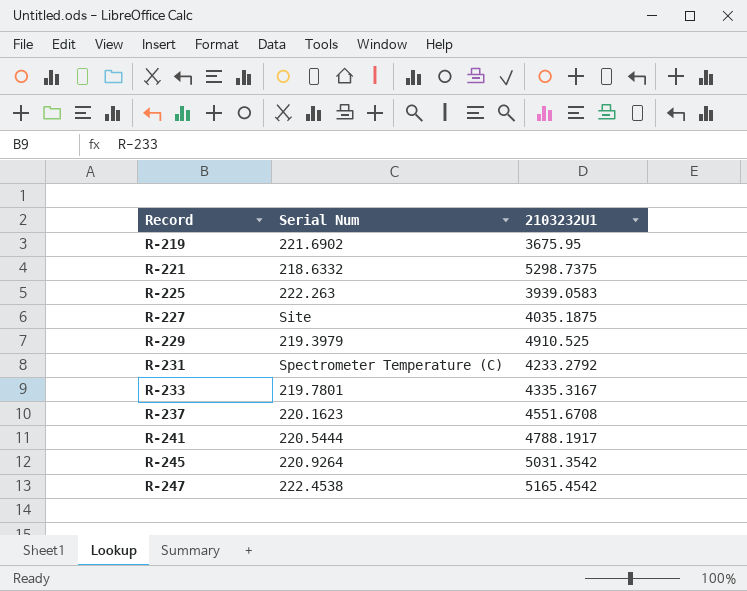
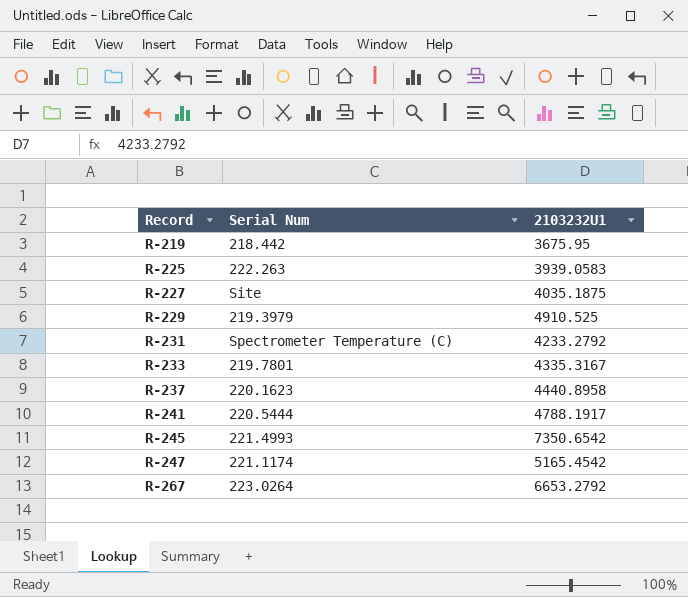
row R-221: 218.6332 | 5298.7375 -> none
R-219 | Serial Num: 221.6902 -> 218.442
R-237 | 2103232U1: 4551.6708 -> 4440.8958
R-245 | Serial Num: 220.9264 -> 221.4993
R-245 | 2103232U1: 5031.3542 -> 7350.6542
R-247 | Serial Num: 222.4538 -> 221.1174
row R-267: none -> 223.0264 | 6653.2792

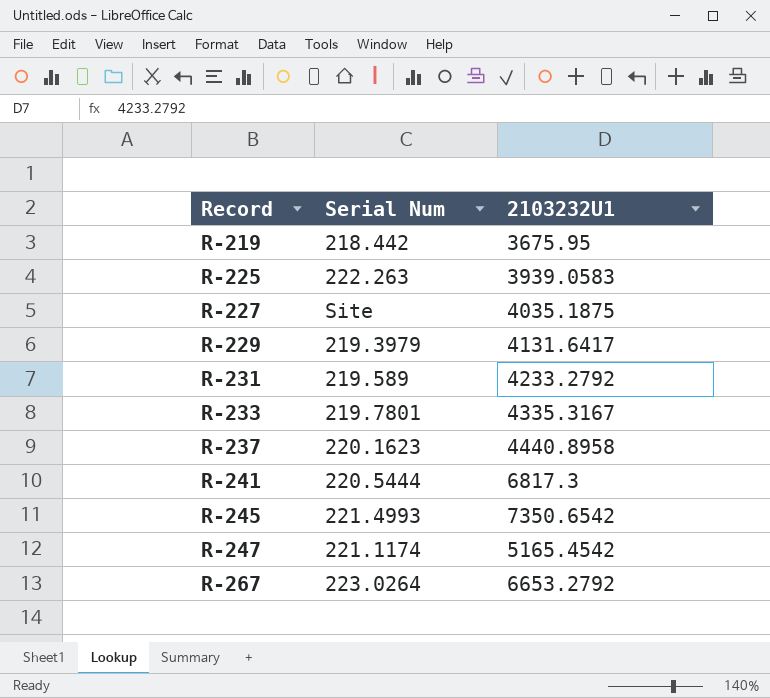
R-229 | 2103232U1: 4910.525 -> 4131.6417
R-231 | Serial Num: Spectrometer Temperature (C) -> 219.589
R-241 | 2103232U1: 4788.1917 -> 6817.3

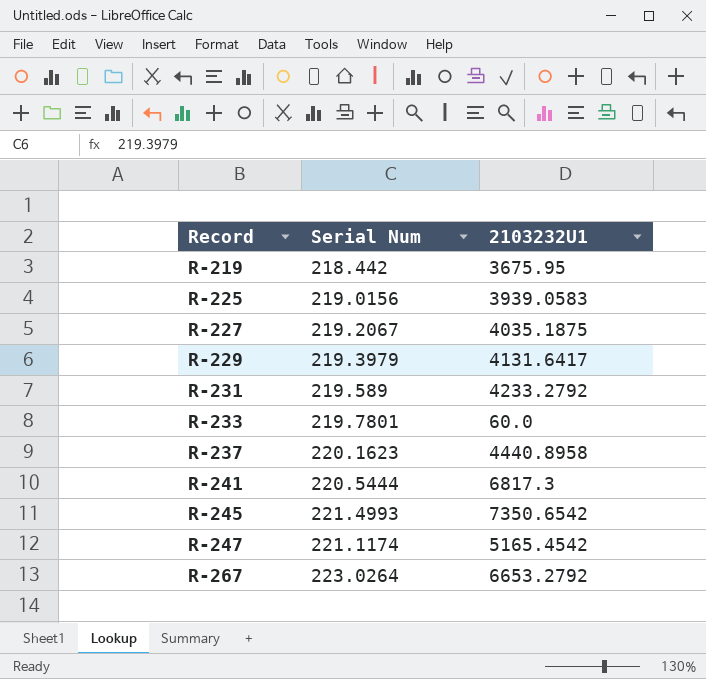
R-225 | Serial Num: 222.263 -> 219.0156
R-227 | Serial Num: Site -> 219.2067
R-233 | 2103232U1: 4335.3167 -> 60.0

